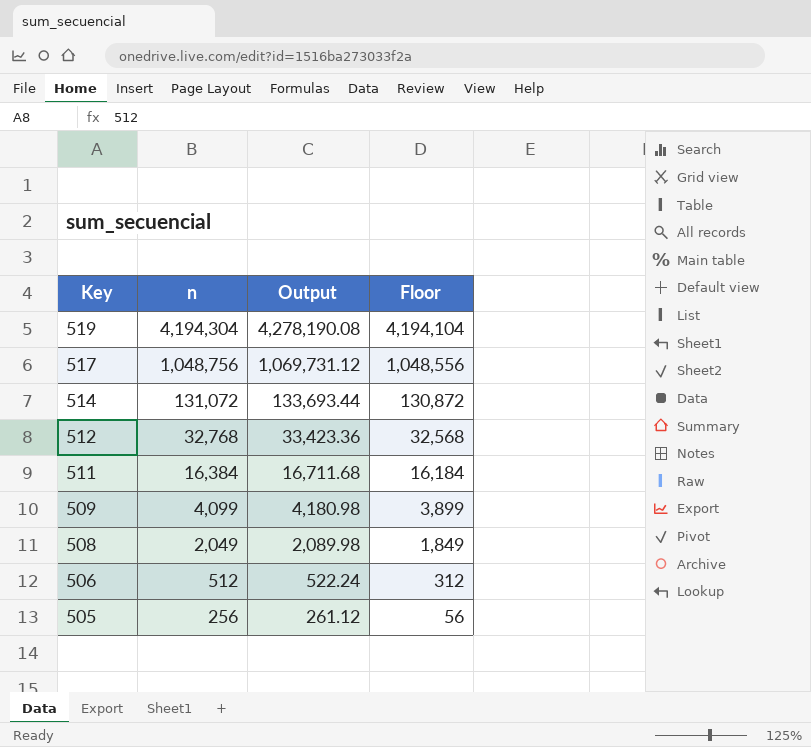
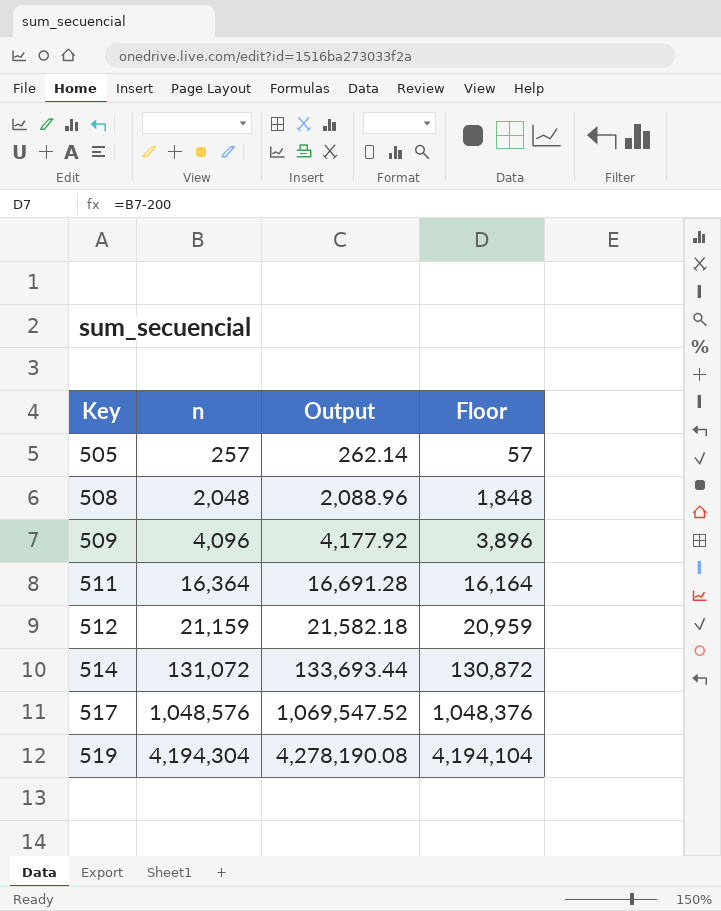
row order: Key descending -> Key ascending
row 506: 512 | 522.24 | 312 -> none
505 | n: 256 -> 257
505 | Output: 261.12 -> 262.14
505 | Floor: 56 -> 57
508 | n: 2,049 -> 2,048
508 | Output: 2,089.98 -> 2,088.96
508 | Floor: 1,849 -> 1,848
509 | n: 4,099 -> 4,096
509 | Output: 4,180.98 -> 4,177.92
509 | Floor: 3,899 -> 3,896
511 | n: 16,384 -> 16,364
511 | Output: 16,711.68 -> 16,691.28
511 | Floor: 16,184 -> 16,164
512 | n: 32,768 -> 21,159
512 | Output: 33,423.36 -> 21,582.18
512 | Floor: 32,568 -> 20,959
517 | n: 1,048,756 -> 1,048,576
517 | Output: 1,069,731.12 -> 1,069,547.52
517 | Floor: 1,048,556 -> 1,048,376

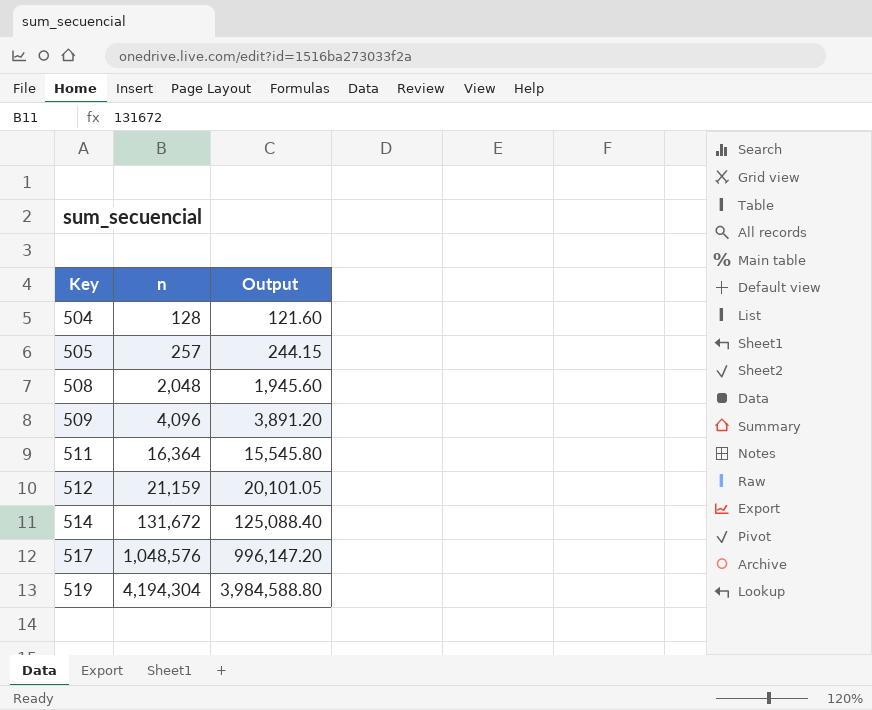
column Floor | formula: [n] - 200 -> none
column Output | formula: [n] * 1.02 -> [n] * 0.95
row 504: none -> 128 | 121.60
514 | n: 131,072 -> 131,672

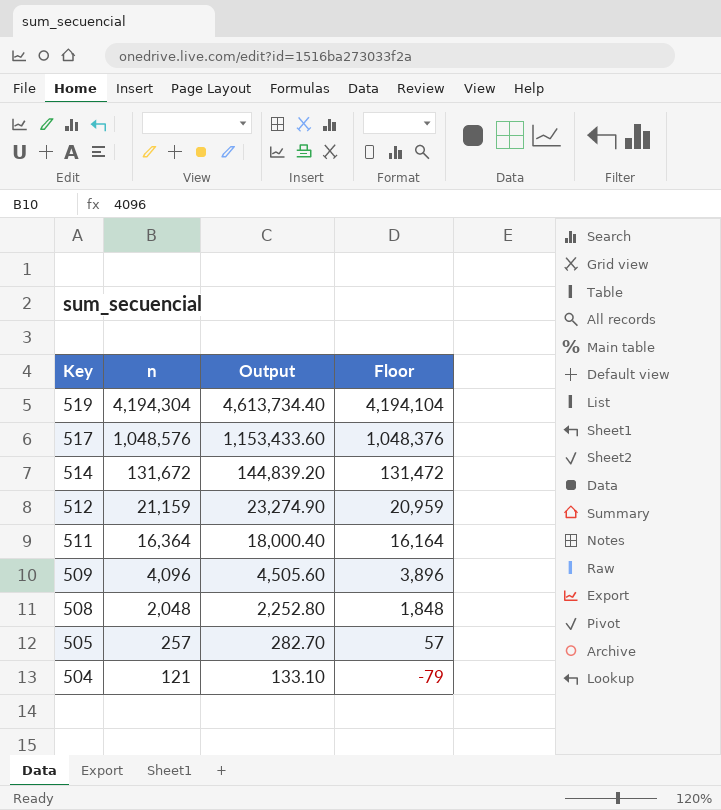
row order: Key ascending -> Key descending
column Output | formula: [n] * 0.95 -> [n] * 1.1
column Floor | formula: none -> [n] - 200
504 | n: 128 -> 121

